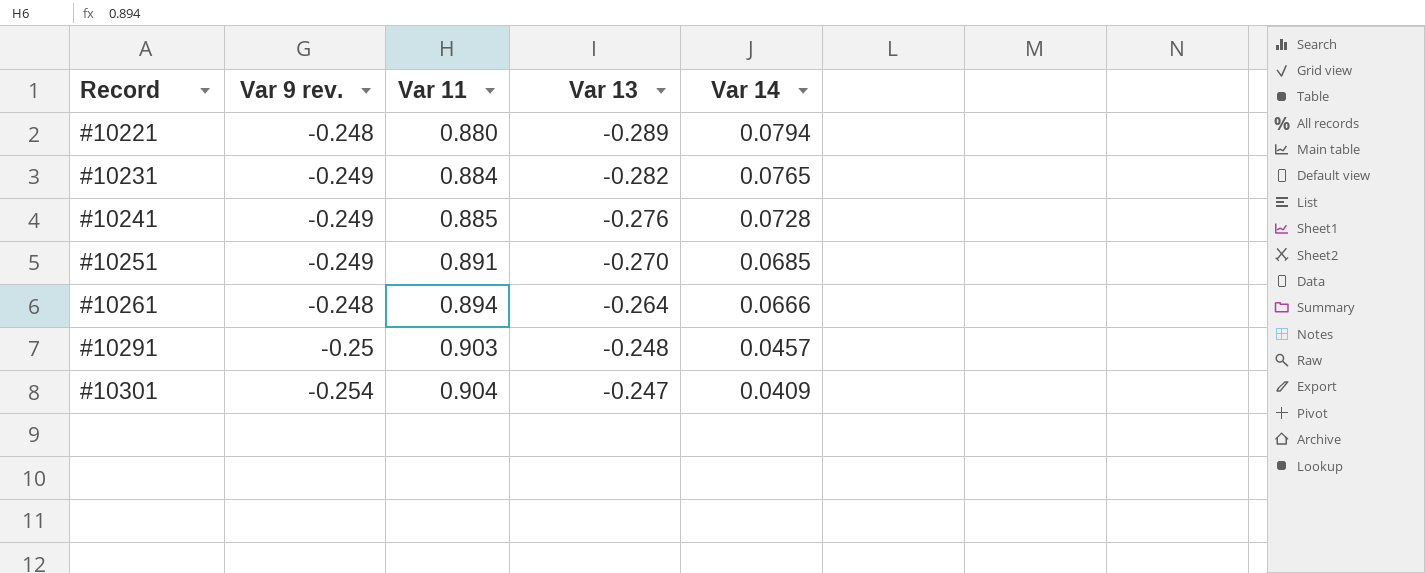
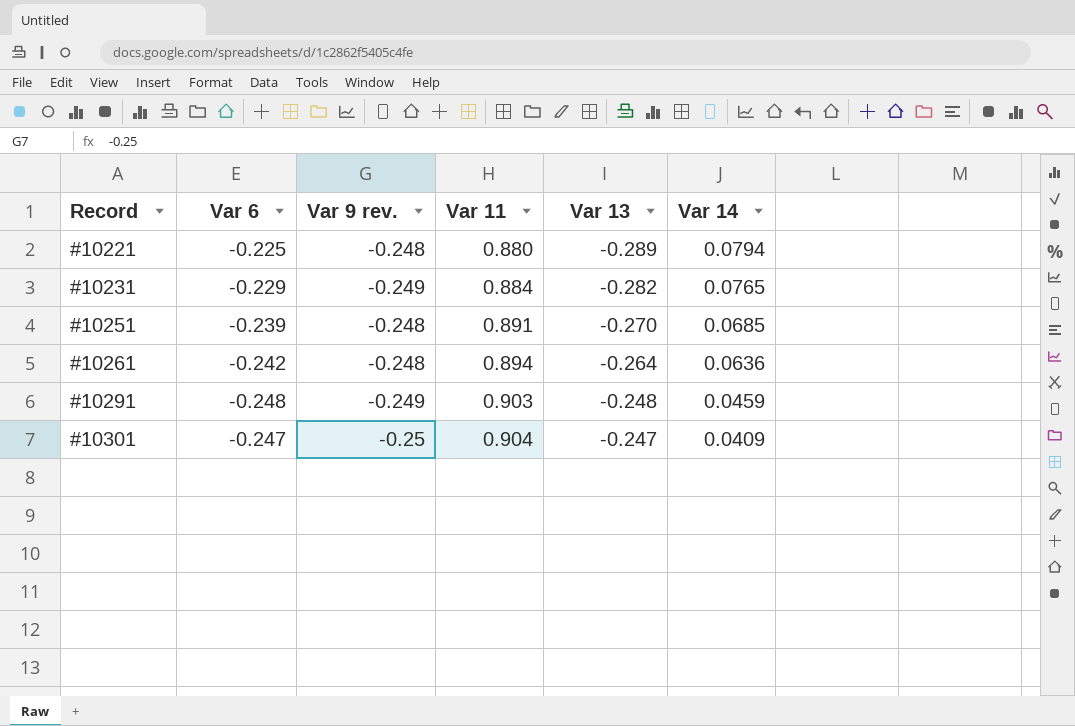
column Var 6 | position: none -> 2
row #10241: -0.249 | 0.885 | -0.276 | 0.0728 -> none
#10251 | Var 9 rev.: -0.249 -> -0.248
#10261 | Var 14: 0.0666 -> 0.0636
#10291 | Var 9 rev.: -0.25 -> -0.249
#10291 | Var 14: 0.0457 -> 0.0459
#10301 | Var 9 rev.: -0.254 -> -0.25

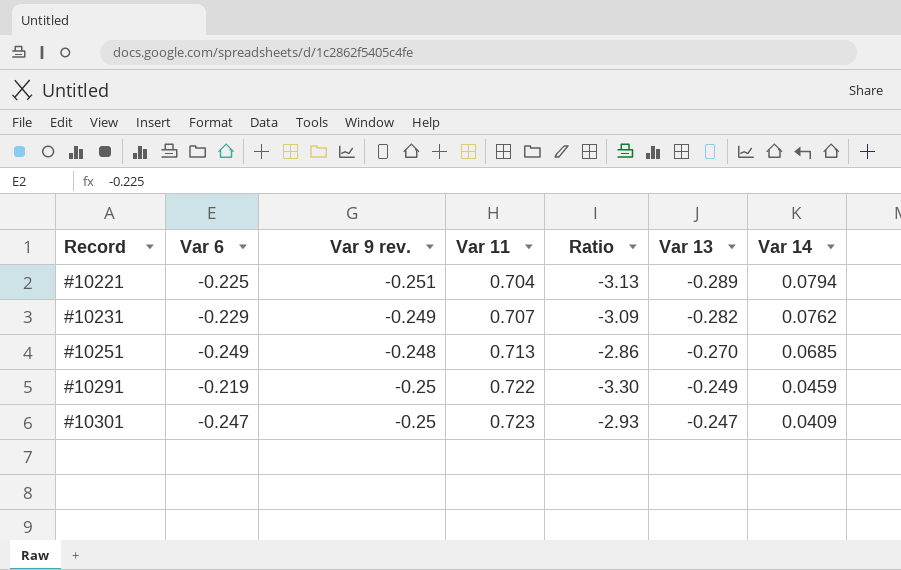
column Ratio | formula: none -> [Var 11] / [Var 6]
row #10261: -0.242 | -0.248 | 0.894 | -0.264 | 0.0636 -> none
#10221 | Var 9 rev.: -0.248 -> -0.251
#10221 | Var 11: 0.880 -> 0.704
#10231 | Var 11: 0.884 -> 0.707
#10231 | Var 14: 0.0765 -> 0.0762
#10251 | Var 6: -0.239 -> -0.249
#10251 | Var 11: 0.891 -> 0.713
#10291 | Var 6: -0.248 -> -0.219
#10291 | Var 9 rev.: -0.249 -> -0.25
#10291 | Var 11: 0.903 -> 0.722
#10291 | Var 13: -0.248 -> -0.249
#10301 | Var 11: 0.904 -> 0.723

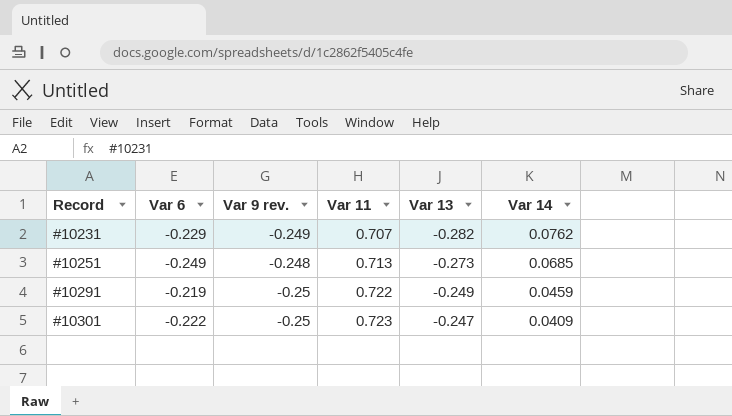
column Ratio | formula: [Var 11] / [Var 6] -> none
row #10221: -0.225 | -0.251 | 0.704 | -3.13 | -0.289 | 0.0794 -> none
#10251 | Var 13: -0.270 -> -0.273
#10301 | Var 6: -0.247 -> -0.222

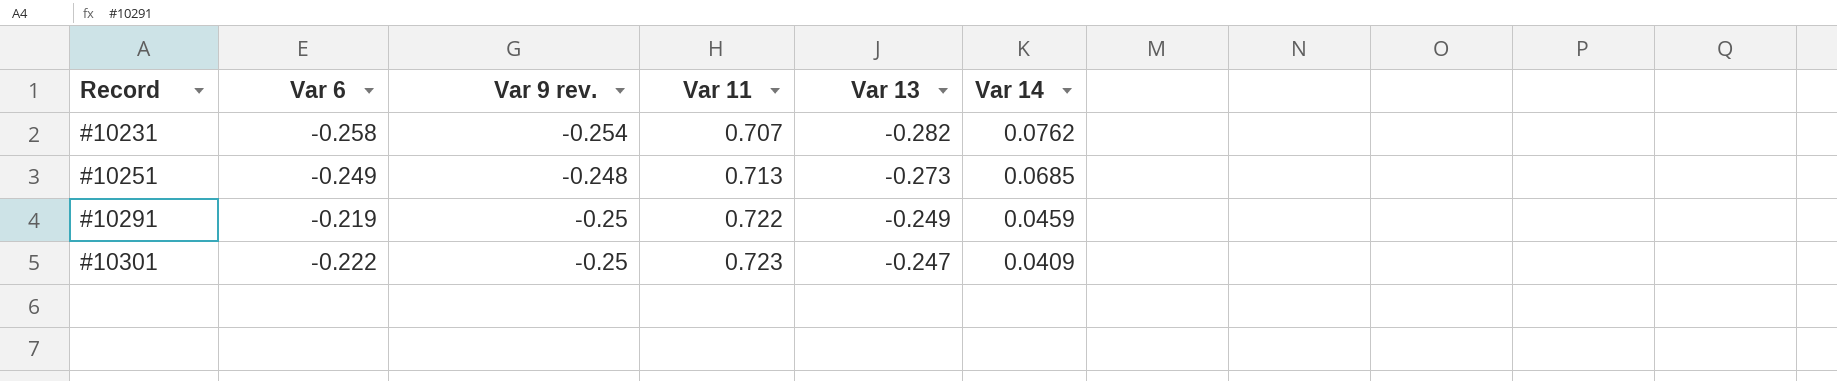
#10231 | Var 6: -0.229 -> -0.258
#10231 | Var 9 rev.: -0.249 -> -0.254

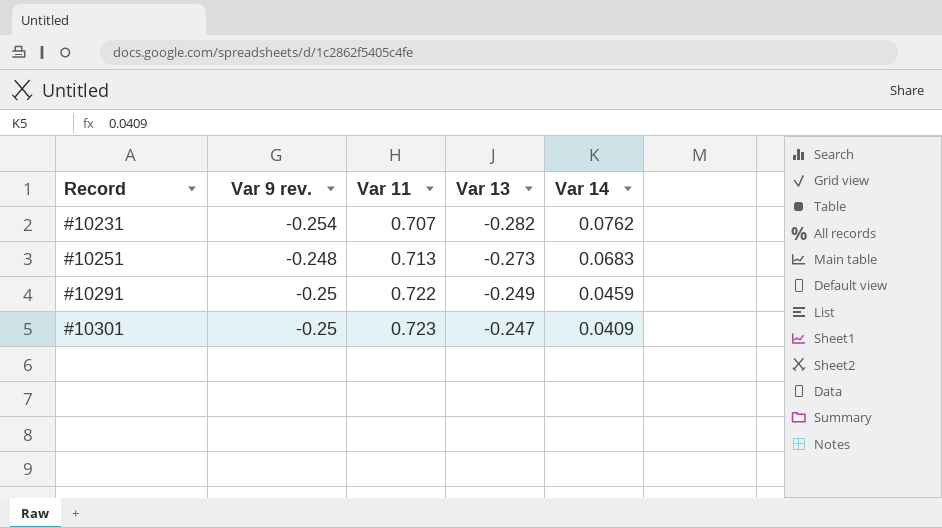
column Var 6 | position: 2 -> none
#10251 | Var 14: 0.0685 -> 0.0683

